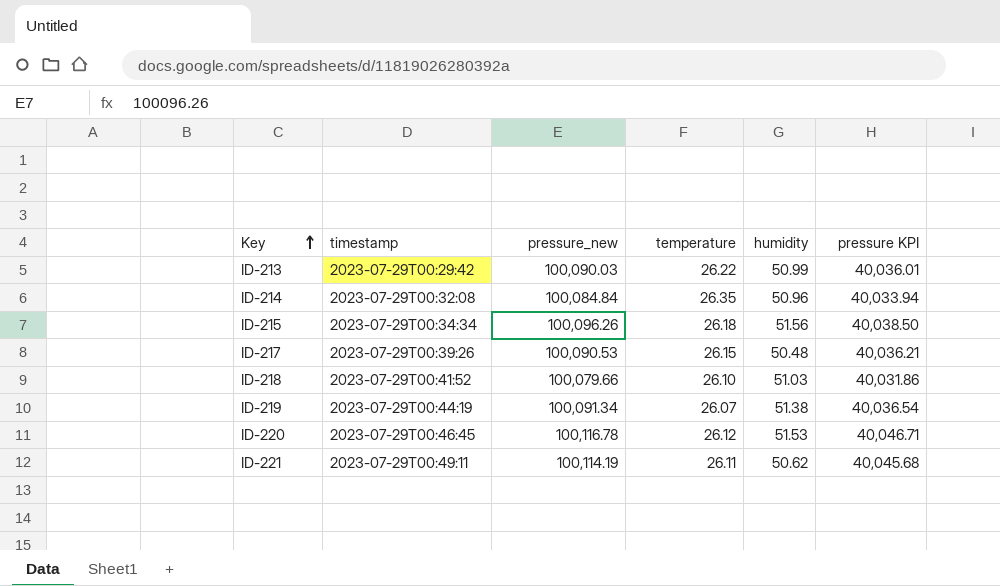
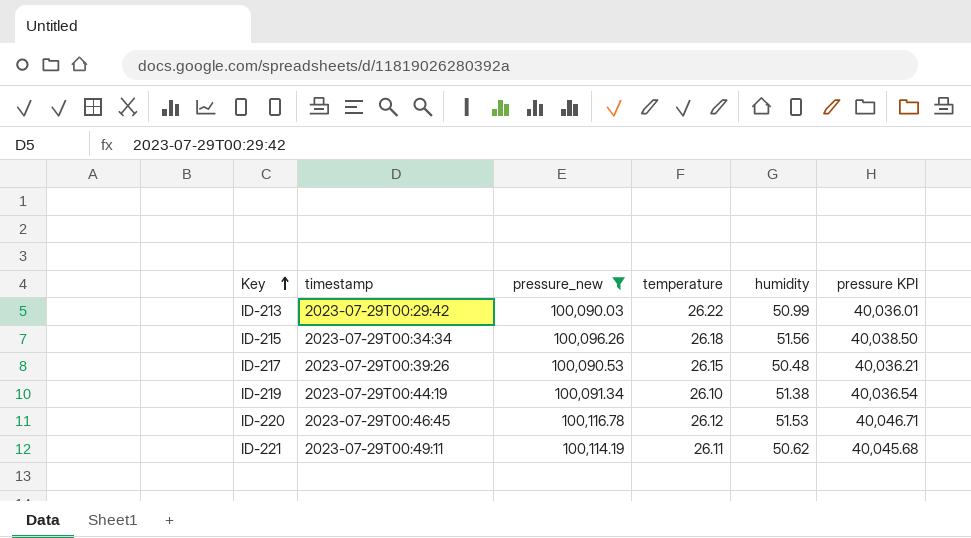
filter: none -> pressure_new >= 100,090.03
ID-219 | temperature: 26.07 -> 26.10

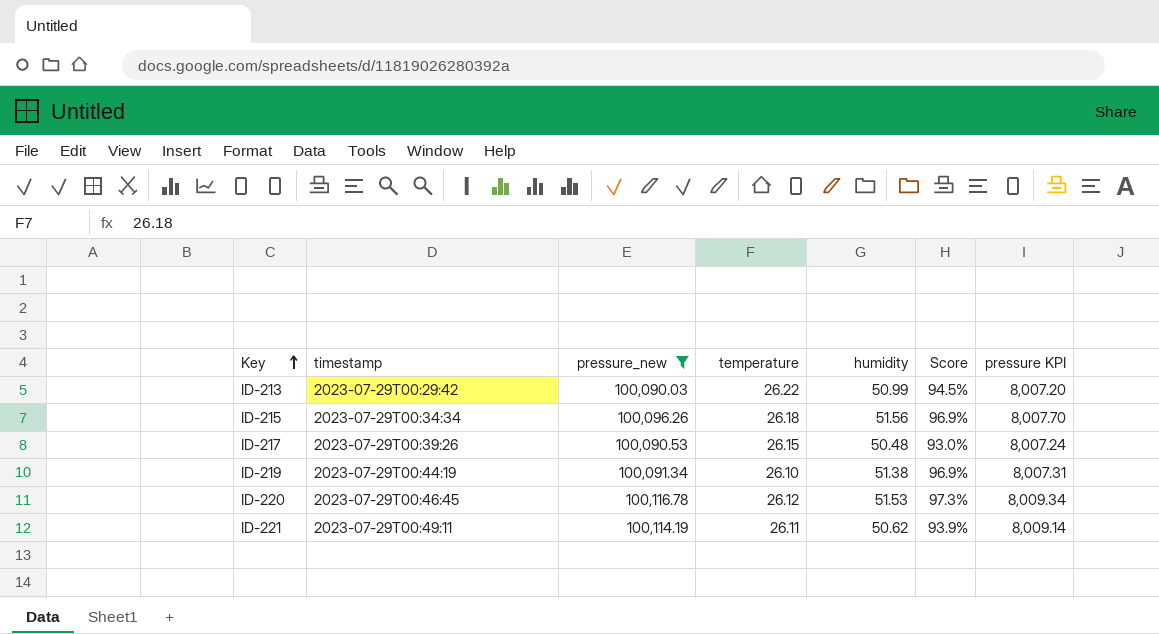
column Score | formula: none -> ([humidity] - [temperature]) / [temperature]
column pressure KPI | formula: [pressure_new] * 0.4 -> [pressure_new] * 0.08

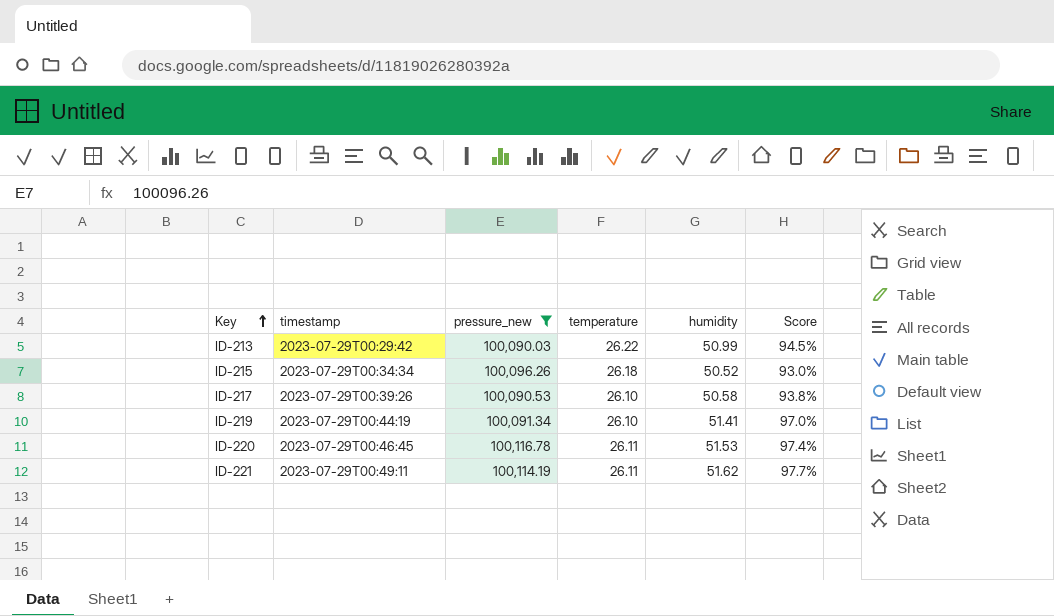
column pressure KPI | formula: [pressure_new] * 0.08 -> none
ID-215 | humidity: 51.56 -> 50.52
ID-215 | Score: 96.9% -> 93.0%
ID-217 | temperature: 26.15 -> 26.10
ID-217 | humidity: 50.48 -> 50.58
ID-217 | Score: 93.0% -> 93.8%
ID-219 | humidity: 51.38 -> 51.41
ID-219 | Score: 96.9% -> 97.0%
ID-220 | temperature: 26.12 -> 26.11
ID-220 | Score: 97.3% -> 97.4%
ID-221 | humidity: 50.62 -> 51.62
ID-221 | Score: 93.9% -> 97.7%

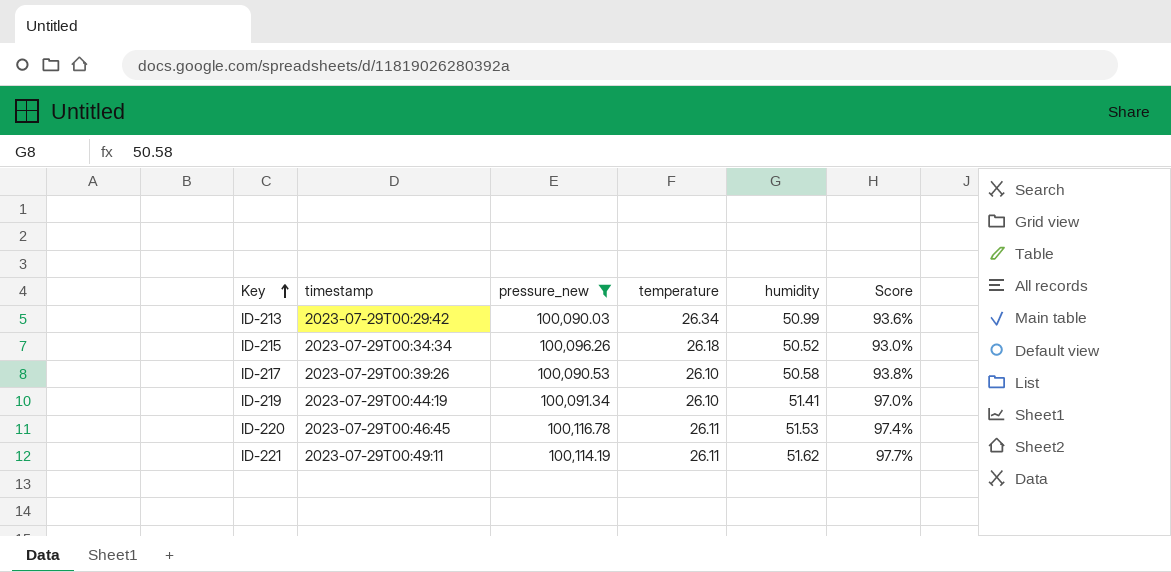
ID-213 | temperature: 26.22 -> 26.34
ID-213 | Score: 94.5% -> 93.6%

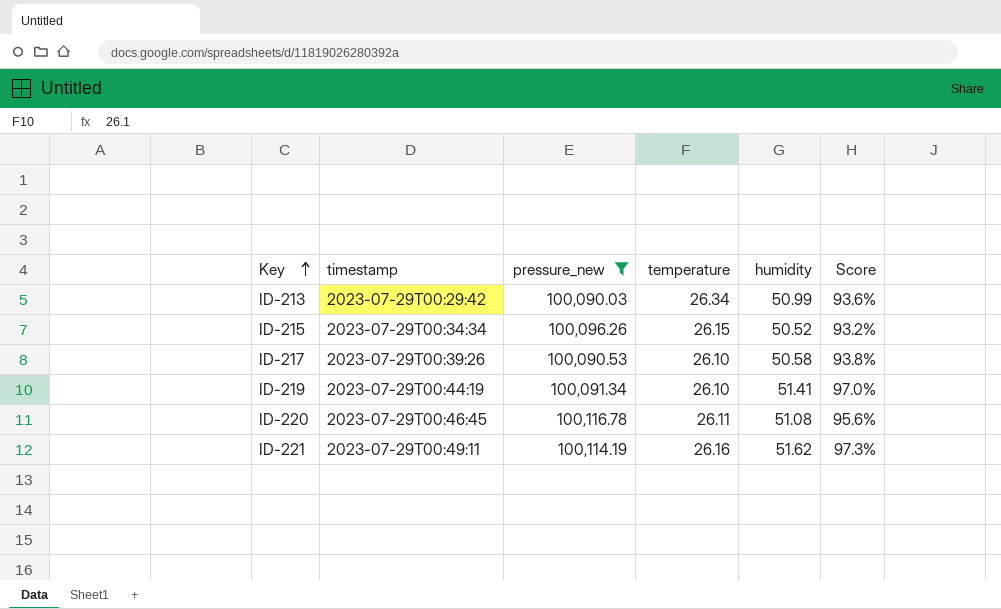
ID-215 | temperature: 26.18 -> 26.15
ID-215 | Score: 93.0% -> 93.2%
ID-220 | humidity: 51.53 -> 51.08
ID-220 | Score: 97.4% -> 95.6%
ID-221 | temperature: 26.11 -> 26.16
ID-221 | Score: 97.7% -> 97.3%

